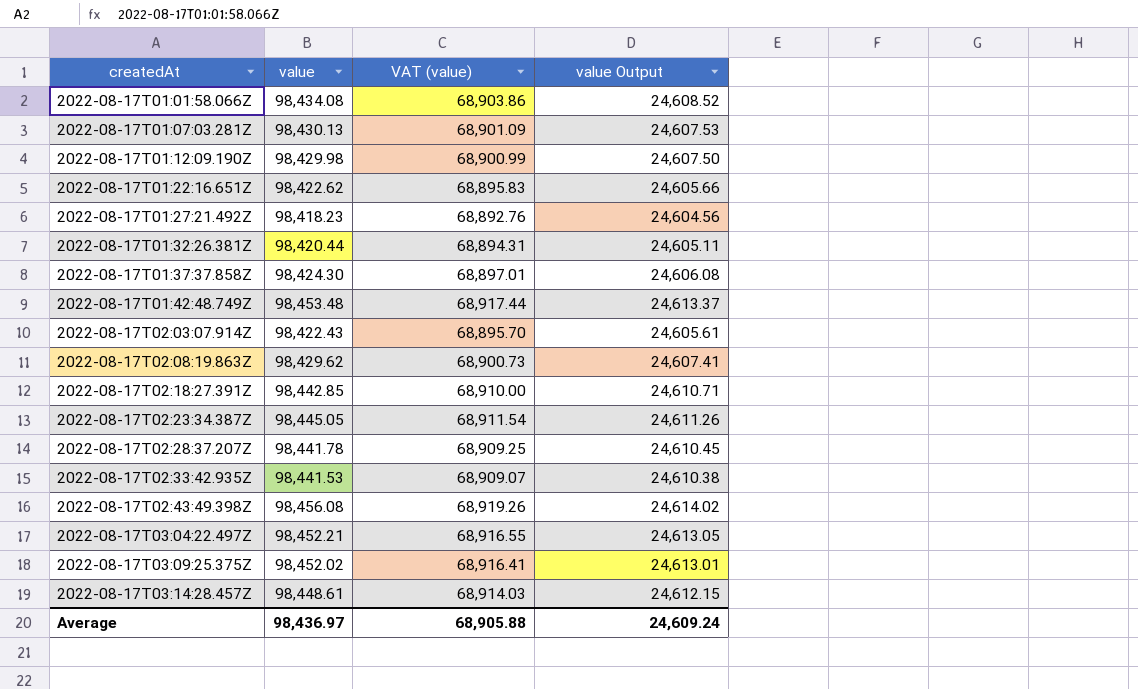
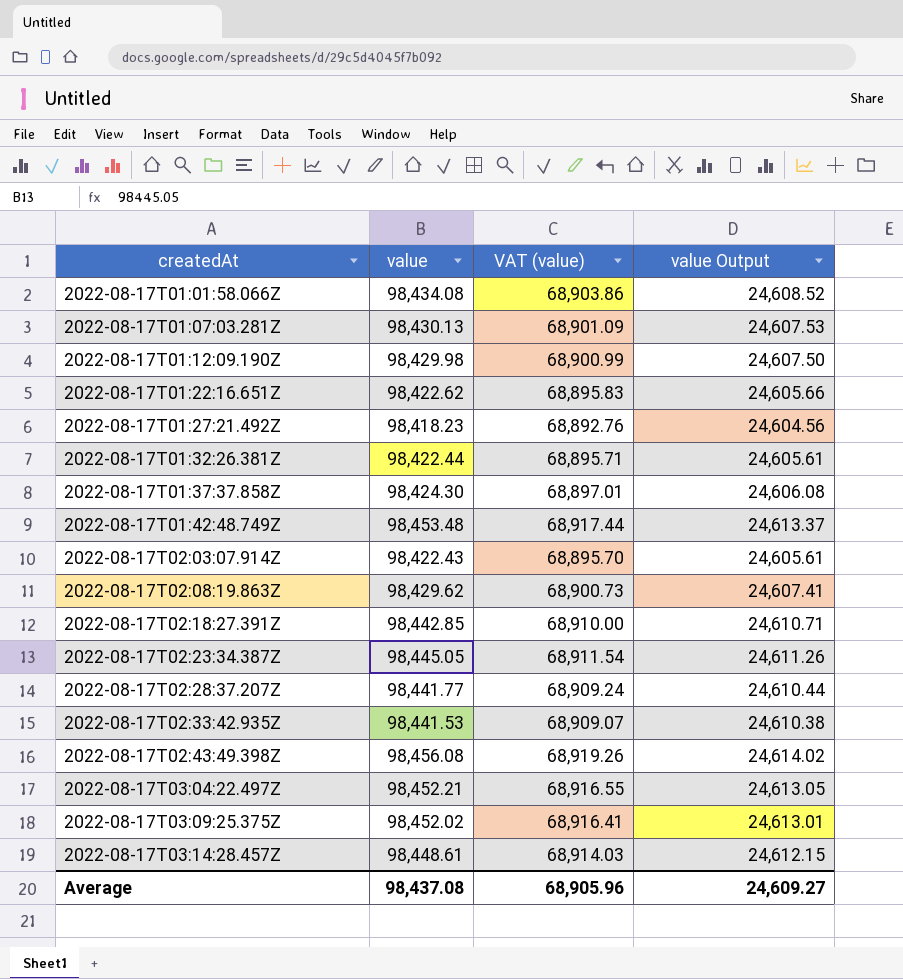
2022-08-17T01:32:26.381Z | value: 98,420.44 -> 98,422.44
2022-08-17T01:32:26.381Z | VAT (value): 68,894.31 -> 68,895.71
2022-08-17T01:32:26.381Z | value Output: 24,605.11 -> 24,605.61
2022-08-17T02:28:37.207Z | value: 98,441.78 -> 98,441.77
2022-08-17T02:28:37.207Z | VAT (value): 68,909.25 -> 68,909.24
2022-08-17T02:28:37.207Z | value Output: 24,610.45 -> 24,610.44
Average | value: 98,436.97 -> 98,437.08
Average | VAT (value): 68,905.88 -> 68,905.96
Average | value Output: 24,609.24 -> 24,609.27

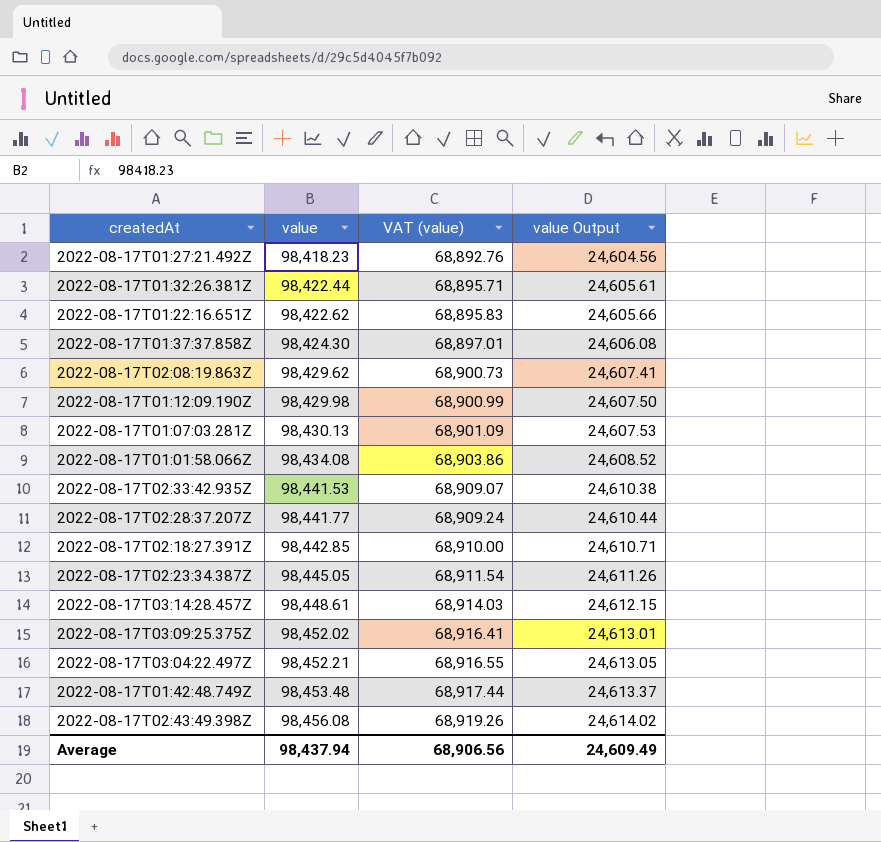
row order: createdAt ascending -> value ascending
row 2022-08-17T02:03:07.914Z: 98,422.43 | 68,895.70 | 24,605.61 -> none
Average | value: 98,437.08 -> 98,437.94
Average | VAT (value): 68,905.96 -> 68,906.56
Average | value Output: 24,609.27 -> 24,609.49

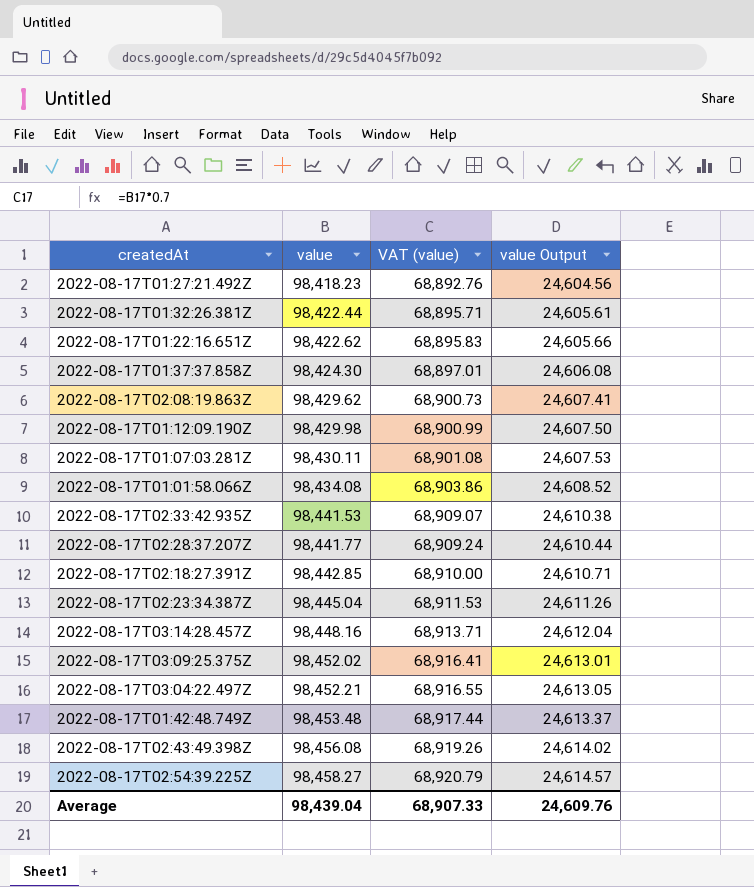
2022-08-17T01:07:03.281Z | value: 98,430.13 -> 98,430.11
2022-08-17T01:07:03.281Z | VAT (value): 68,901.09 -> 68,901.08
2022-08-17T02:23:34.387Z | value: 98,445.05 -> 98,445.04
2022-08-17T02:23:34.387Z | VAT (value): 68,911.54 -> 68,911.53
2022-08-17T03:14:28.457Z | value: 98,448.61 -> 98,448.16
2022-08-17T03:14:28.457Z | VAT (value): 68,914.03 -> 68,913.71
2022-08-17T03:14:28.457Z | value Output: 24,612.15 -> 24,612.04
row 2022-08-17T02:54:39.225Z: none -> 98,458.27 | 68,920.79 | 24,614.57
Average | value: 98,437.94 -> 98,439.04
Average | VAT (value): 68,906.56 -> 68,907.33
Average | value Output: 24,609.49 -> 24,609.76

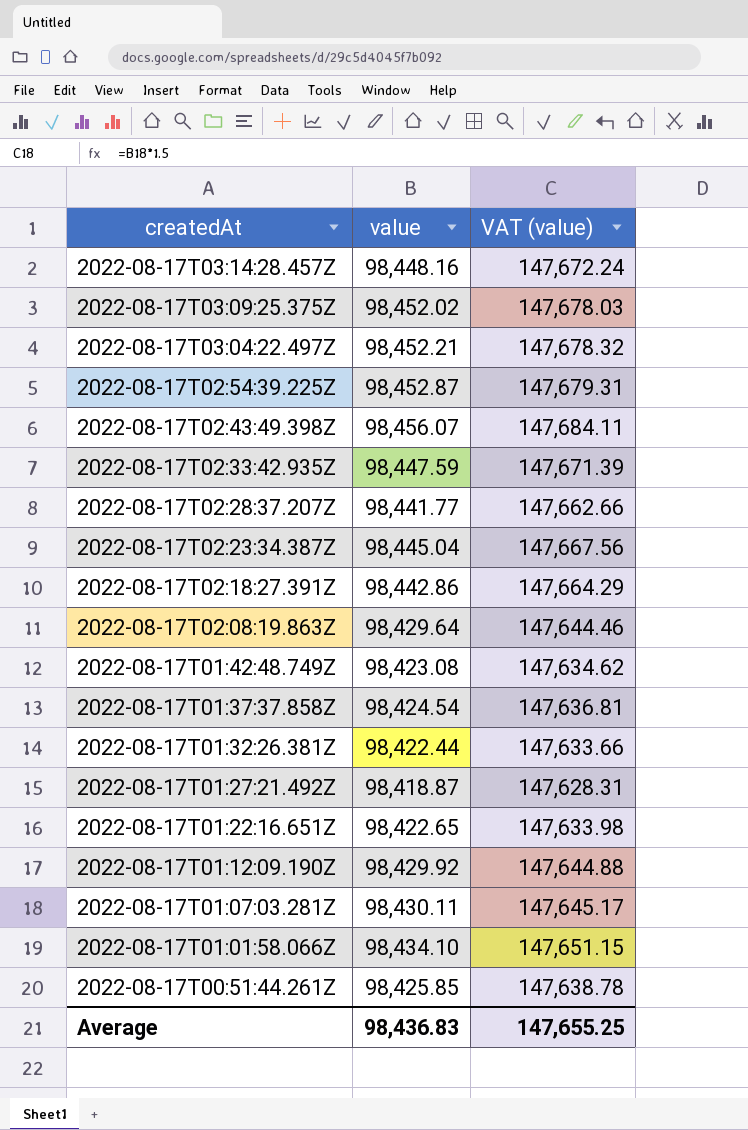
row order: value ascending -> createdAt descending
column value Output | formula: [value] * 0.25 -> none
column VAT (value) | formula: [value] * 0.7 -> [value] * 1.5
2022-08-17T02:54:39.225Z | value: 98,458.27 -> 98,452.87
2022-08-17T02:43:49.398Z | value: 98,456.08 -> 98,456.07
2022-08-17T02:33:42.935Z | value: 98,441.53 -> 98,447.59
2022-08-17T02:18:27.391Z | value: 98,442.85 -> 98,442.86
2022-08-17T02:08:19.863Z | value: 98,429.62 -> 98,429.64
2022-08-17T01:42:48.749Z | value: 98,453.48 -> 98,423.08
2022-08-17T01:37:37.858Z | value: 98,424.30 -> 98,424.54
2022-08-17T01:27:21.492Z | value: 98,418.23 -> 98,418.87
2022-08-17T01:22:16.651Z | value: 98,422.62 -> 98,422.65
2022-08-17T01:12:09.190Z | value: 98,429.98 -> 98,429.92
2022-08-17T01:01:58.066Z | value: 98,434.08 -> 98,434.10
row 2022-08-17T00:51:44.261Z: none -> 98,425.85 | 147,638.78
Average | value: 98,439.04 -> 98,436.83
Average | VAT (value): 68,907.33 -> 147,655.25

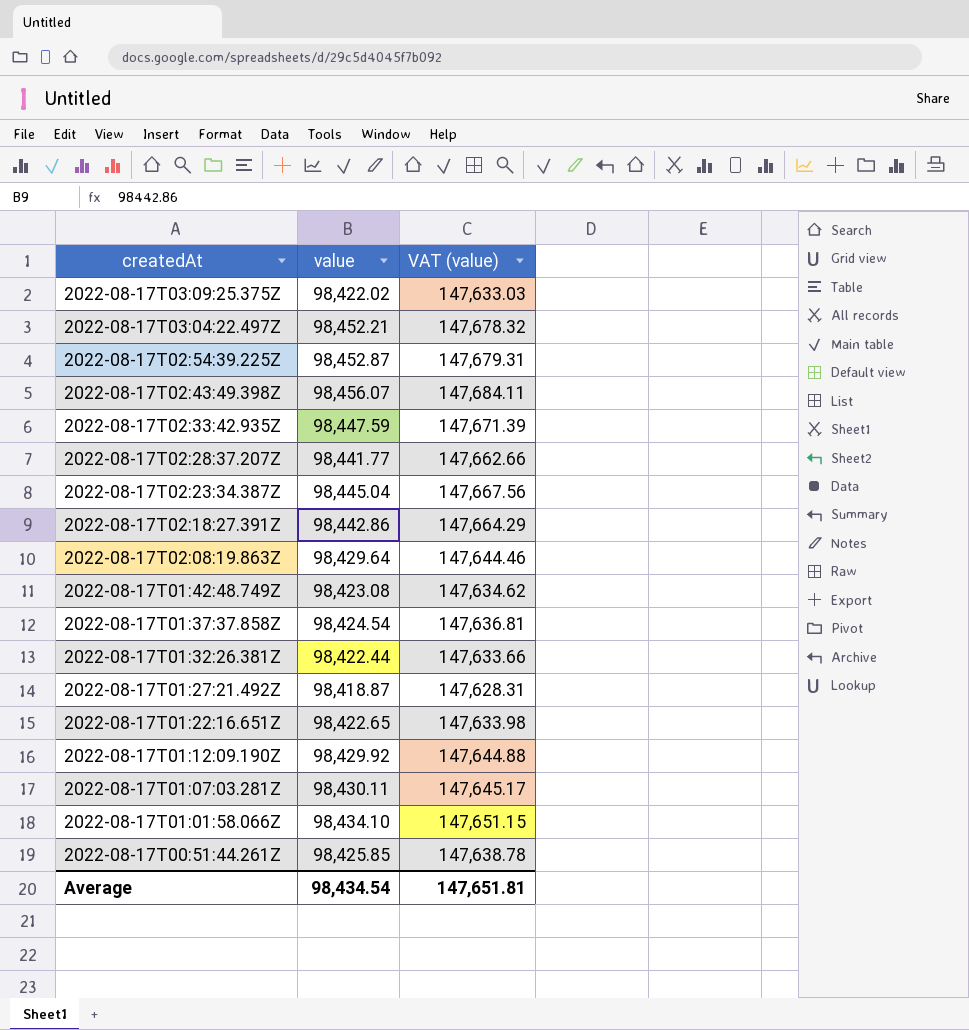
row 2022-08-17T03:14:28.457Z: 98,448.16 | 147,672.24 -> none
2022-08-17T03:09:25.375Z | value: 98,452.02 -> 98,422.02
2022-08-17T03:09:25.375Z | VAT (value): 147,678.03 -> 147,633.03
Average | value: 98,436.83 -> 98,434.54
Average | VAT (value): 147,655.25 -> 147,651.81

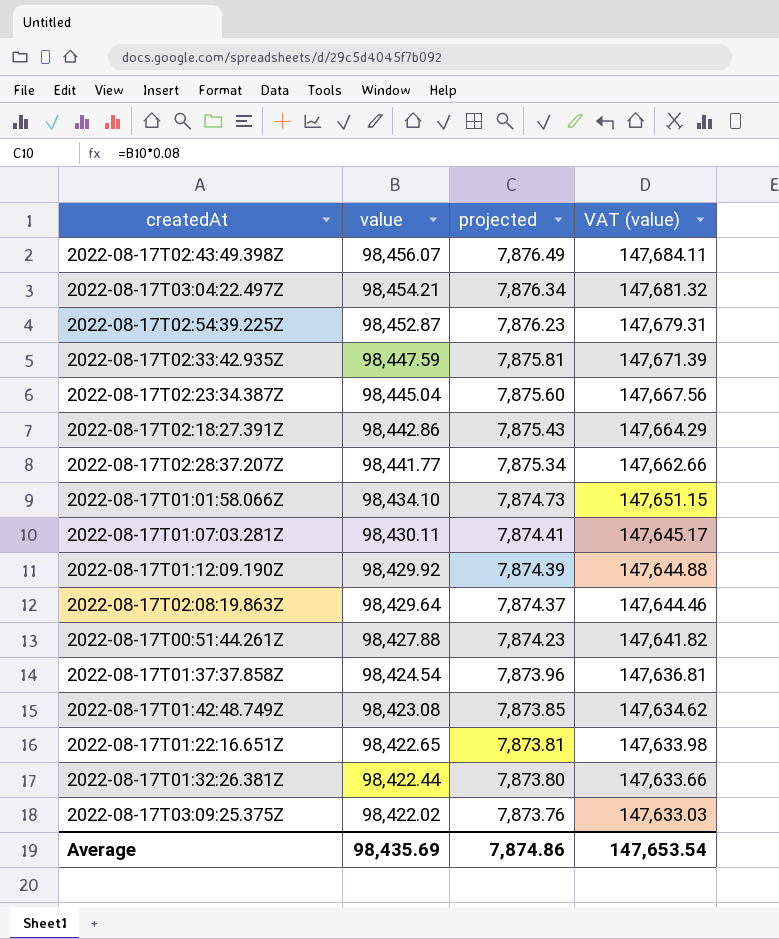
row order: createdAt descending -> value descending
column projected | formula: none -> [value] * 0.08
row 2022-08-17T01:27:21.492Z: 98,418.87 | 147,628.31 -> none
2022-08-17T03:04:22.497Z | value: 98,452.21 -> 98,454.21
2022-08-17T03:04:22.497Z | VAT (value): 147,678.32 -> 147,681.32
2022-08-17T00:51:44.261Z | value: 98,425.85 -> 98,427.88
2022-08-17T00:51:44.261Z | VAT (value): 147,638.78 -> 147,641.82
Average | value: 98,434.54 -> 98,435.69
Average | VAT (value): 147,651.81 -> 147,653.54

